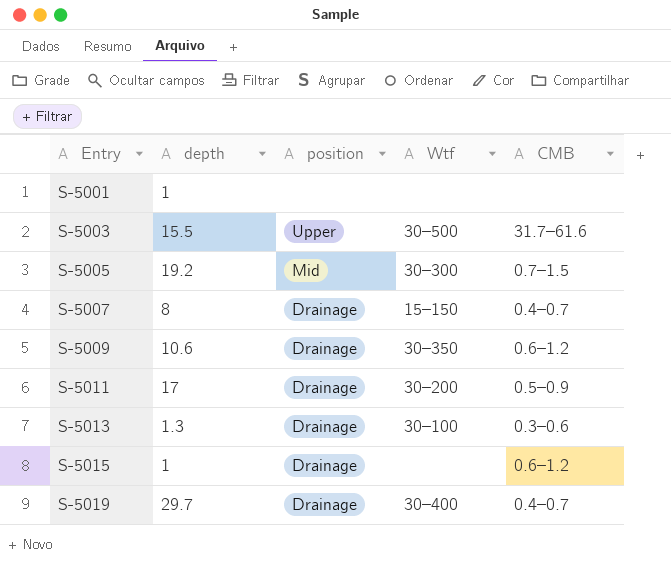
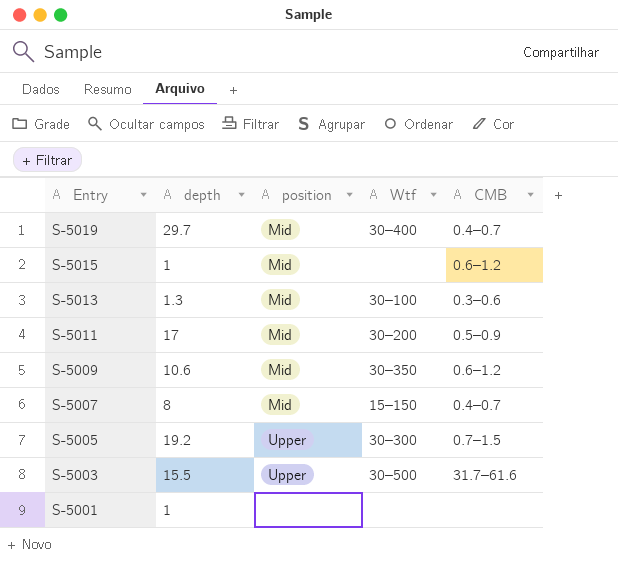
row order: Entry ascending -> Entry descending
S-5019 | position: Drainage -> Mid
S-5015 | position: Drainage -> Mid
S-5013 | position: Drainage -> Mid
S-5011 | position: Drainage -> Mid
S-5009 | position: Drainage -> Mid
S-5007 | position: Drainage -> Mid
S-5005 | position: Mid -> Upper

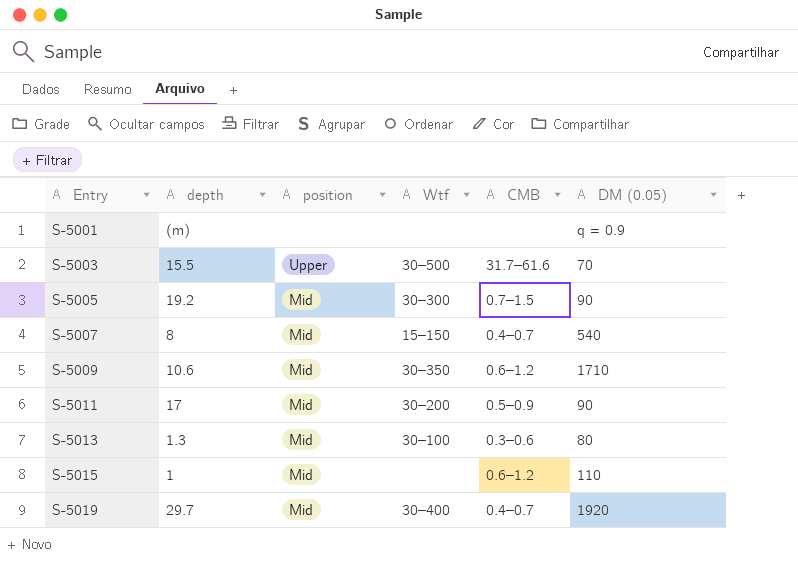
row order: Entry descending -> Entry ascending
column DM (0.05) | position: none -> 6
S-5001 | depth: 1 -> (m)
S-5005 | position: Upper -> Mid

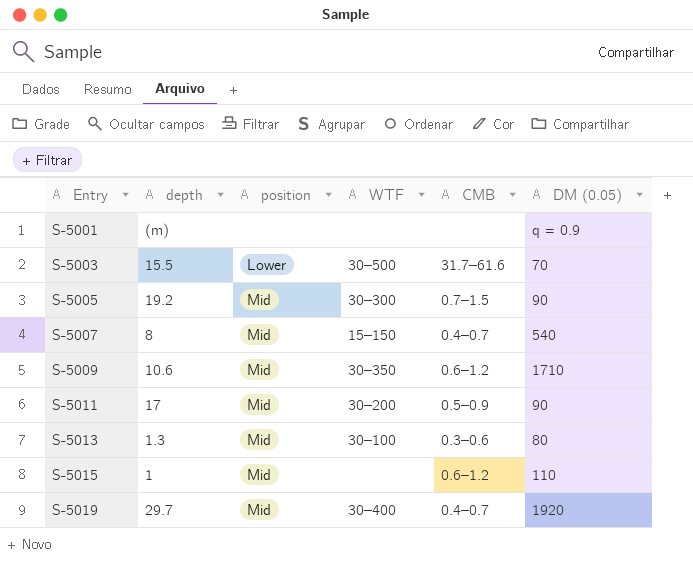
column name: Wtf -> WTF
S-5003 | position: Upper -> Lower

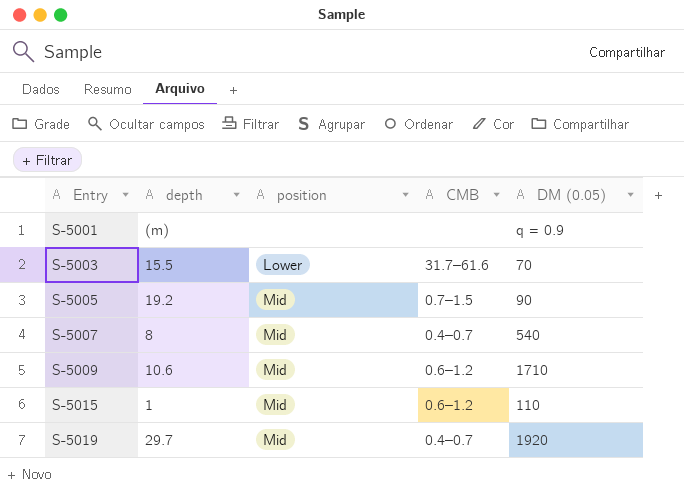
column WTF | position: 4 -> none
row S-5011: 17 | Mid | 30–200 | 0.5–0.9 | 90 -> none
row S-5013: 1.3 | Mid | 30–100 | 0.3–0.6 | 80 -> none

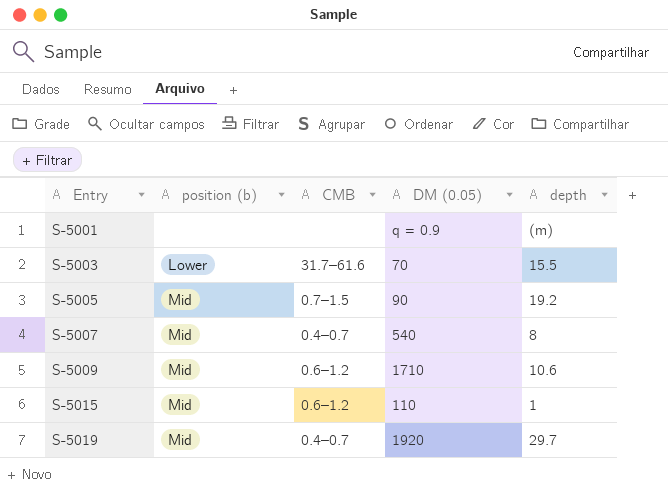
column name: position -> position (b)
column depth | position: 2 -> 5

